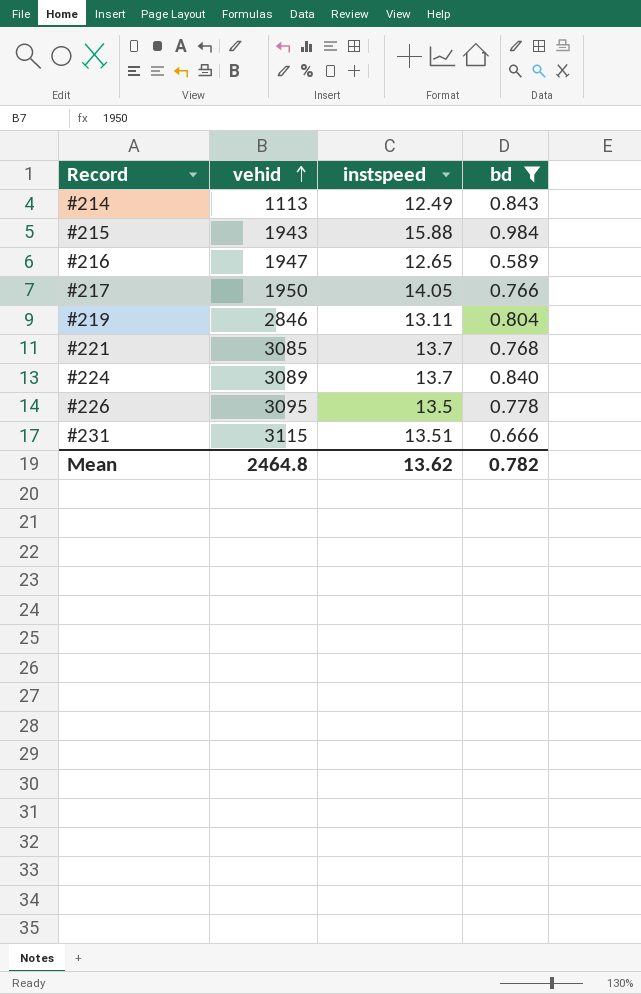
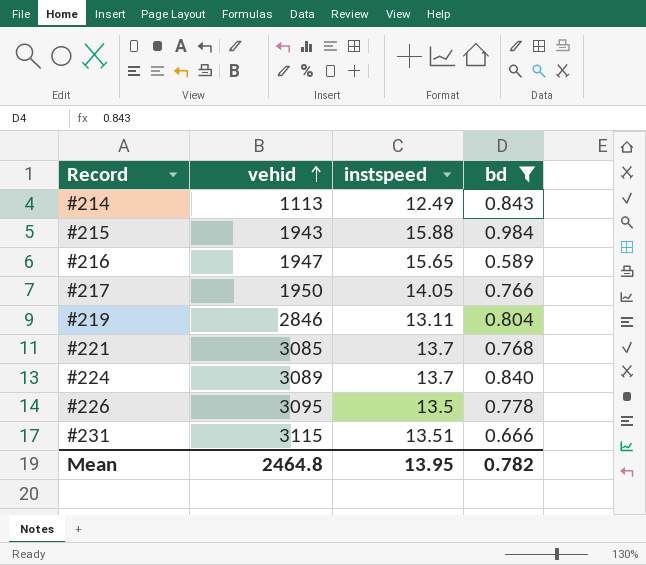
#216 | instspeed: 12.65 -> 15.65
Mean | instspeed: 13.62 -> 13.95

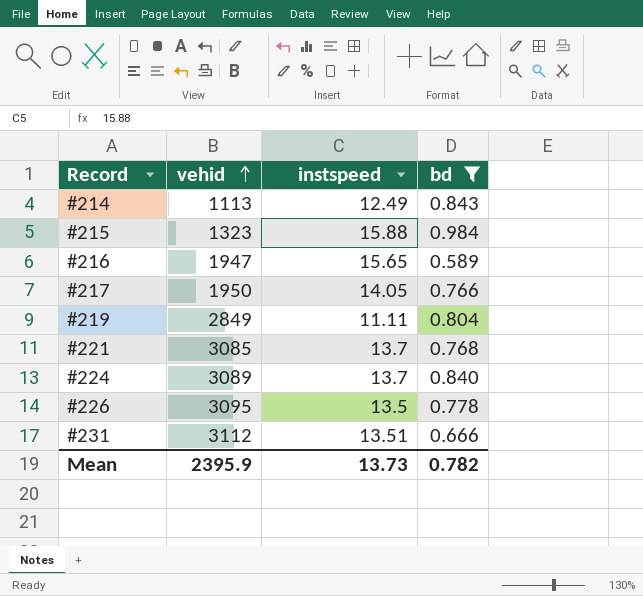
#215 | vehid: 1943 -> 1323
#219 | vehid: 2846 -> 2849
#219 | instspeed: 13.11 -> 11.11
#231 | vehid: 3115 -> 3112
Mean | vehid: 2464.8 -> 2395.9
Mean | instspeed: 13.95 -> 13.73

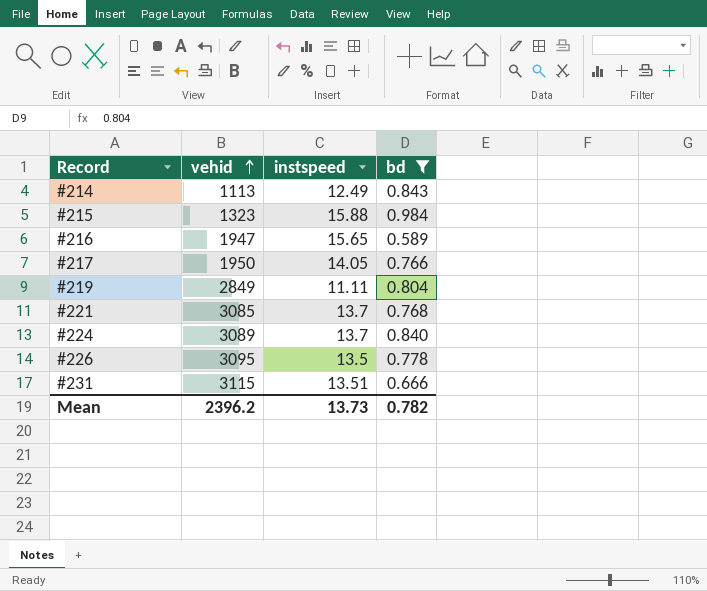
#231 | vehid: 3112 -> 3115
Mean | vehid: 2395.9 -> 2396.2

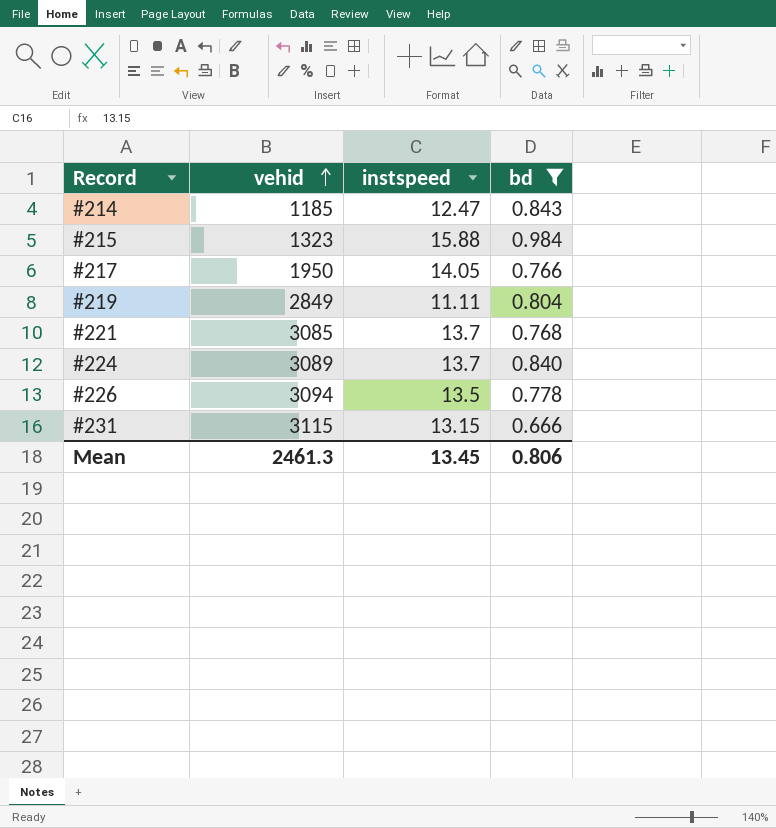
row #216: 1947 | 15.65 | 0.589 -> none
#214 | vehid: 1113 -> 1185
#214 | instspeed: 12.49 -> 12.47
#226 | vehid: 3095 -> 3094
#231 | instspeed: 13.51 -> 13.15
Mean | vehid: 2396.2 -> 2461.3
Mean | instspeed: 13.73 -> 13.45
Mean | bd: 0.782 -> 0.806

